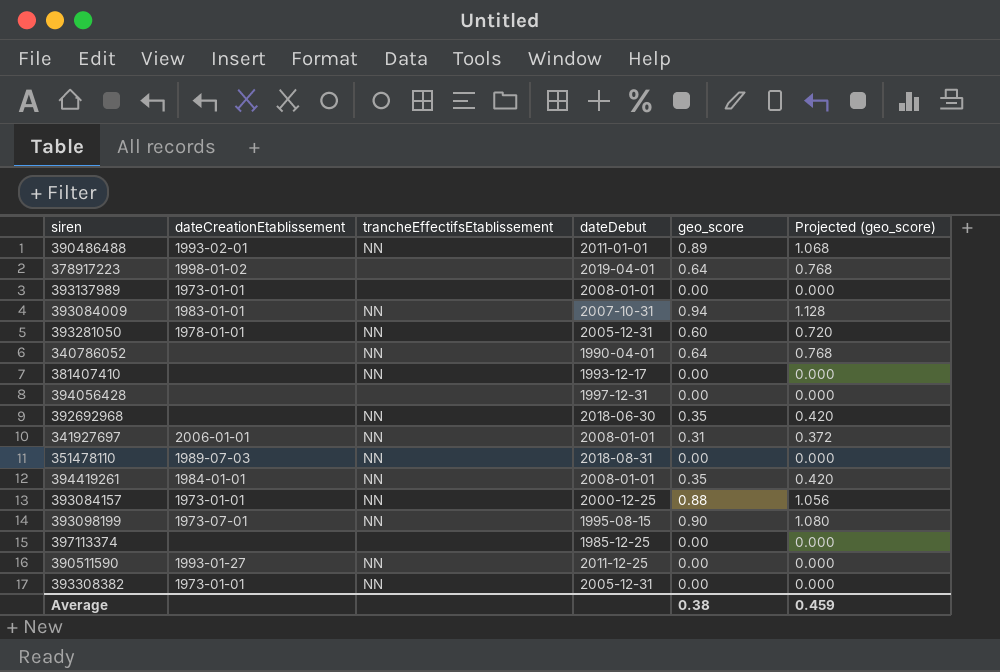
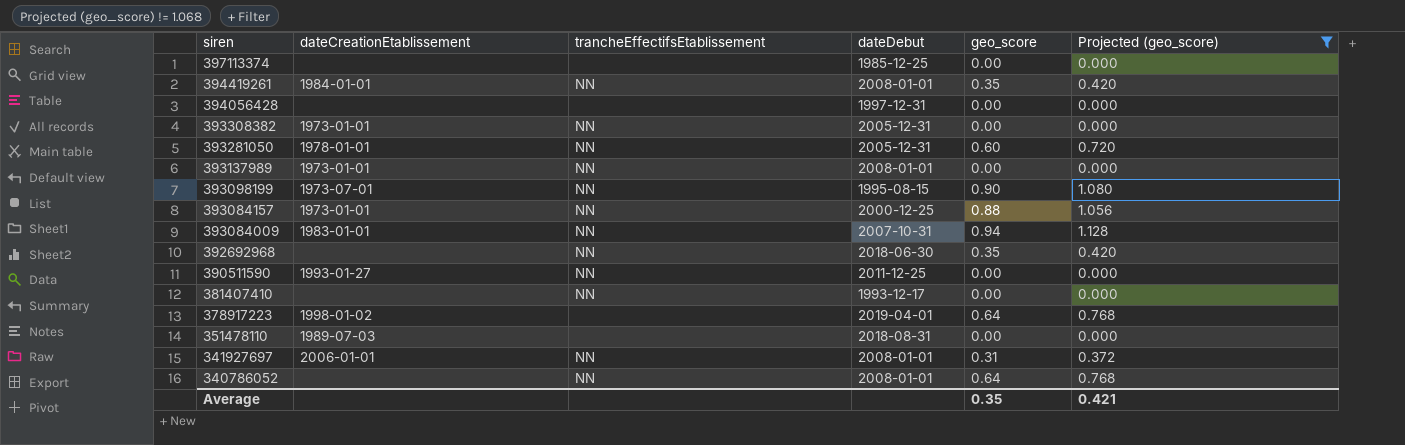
filter: none -> Projected (geo_score) != 1.068
row order: none -> siren descending
393137989 | trancheEffectifsEtablissement: none -> NN
351478110 | trancheEffectifsEtablissement: NN -> none
340786052 | dateDebut: 1990-04-01 -> 2008-01-01
Average | geo_score: 0.38 -> 0.35
Average | Projected (geo_score): 0.459 -> 0.421

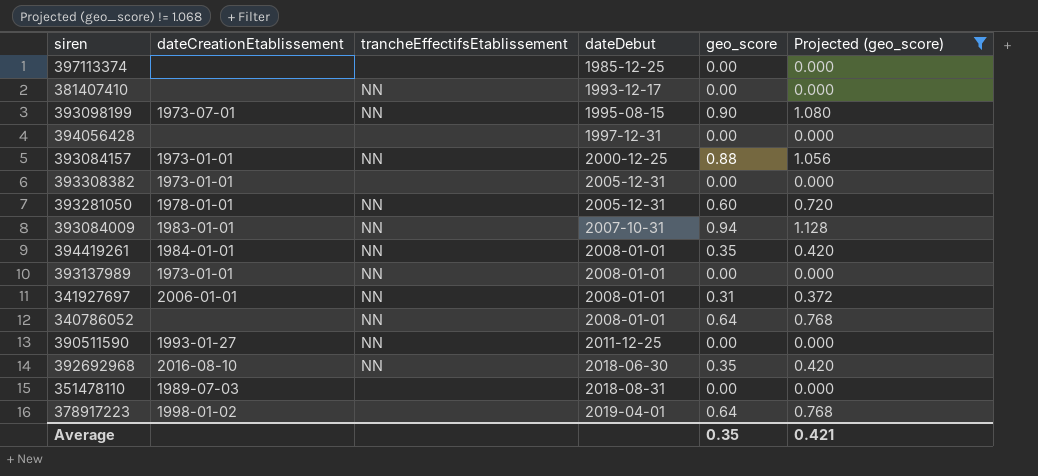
row order: siren descending -> dateDebut ascending
393308382 | trancheEffectifsEtablissement: NN -> none
392692968 | dateCreationEtablissement: none -> 2016-08-10

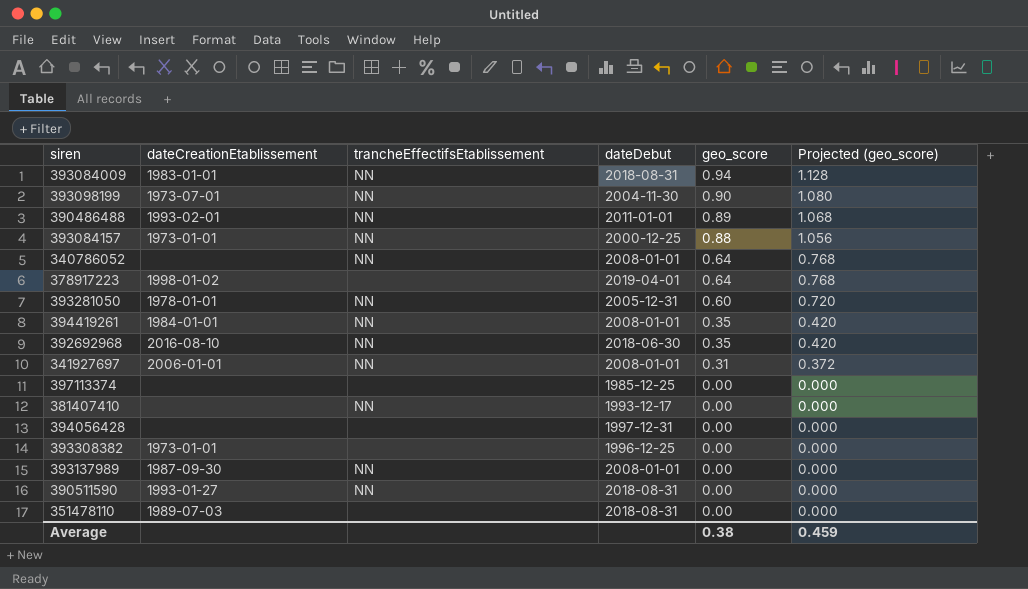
filter: Projected (geo_score) != 1.068 -> none
row order: dateDebut ascending -> geo_score descending
393084009 | dateDebut: 2007-10-31 -> 2018-08-31
393098199 | dateDebut: 1995-08-15 -> 2004-11-30
393308382 | dateDebut: 2005-12-31 -> 1996-12-25
393137989 | dateCreationEtablissement: 1973-01-01 -> 1987-09-30
390511590 | dateDebut: 2011-12-25 -> 2018-08-31
Average | geo_score: 0.35 -> 0.38
Average | Projected (geo_score): 0.421 -> 0.459

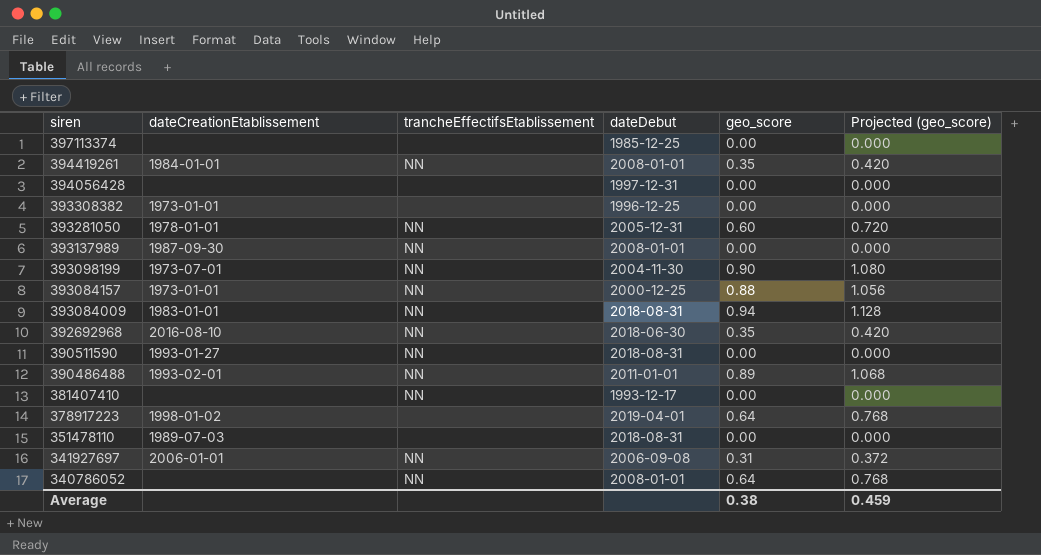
row order: geo_score descending -> siren descending
341927697 | dateDebut: 2008-01-01 -> 2006-09-08

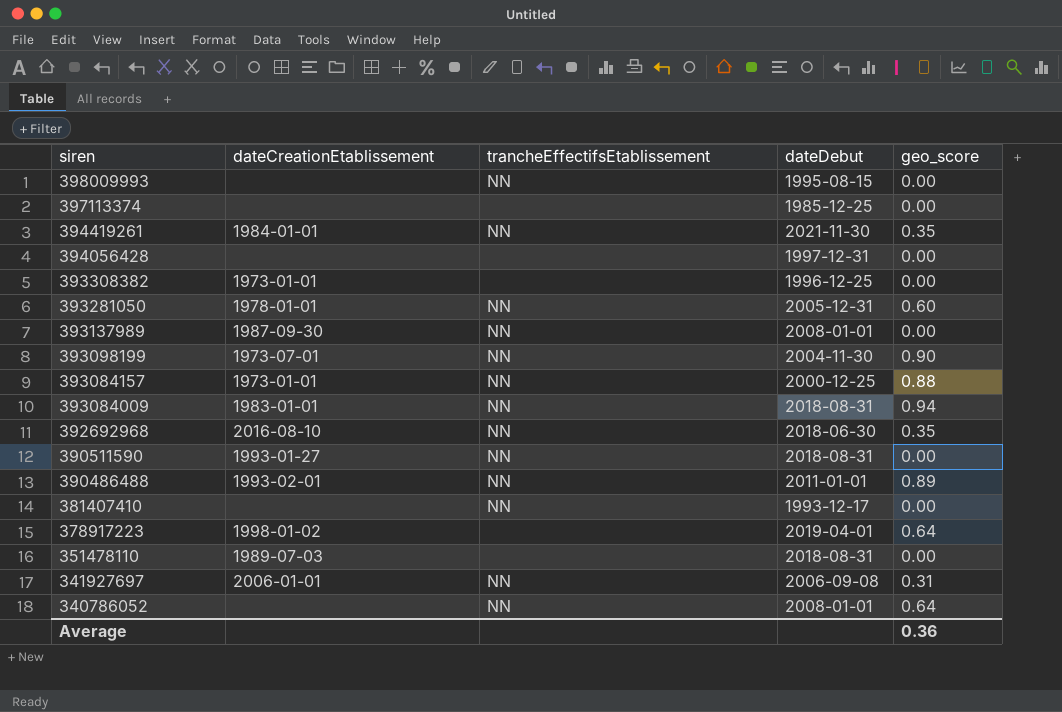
column Projected (geo_score) | formula: [geo_score] * 1.2 -> none
row 398009993: none -> none | NN | 1995-08-15 | 0.00
394419261 | dateDebut: 2008-01-01 -> 2021-11-30
Average | geo_score: 0.38 -> 0.36

